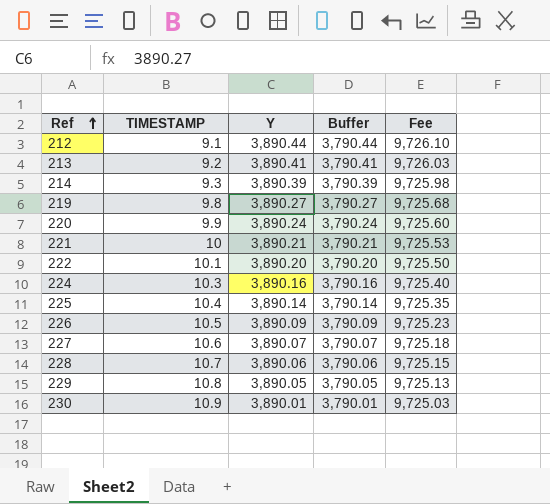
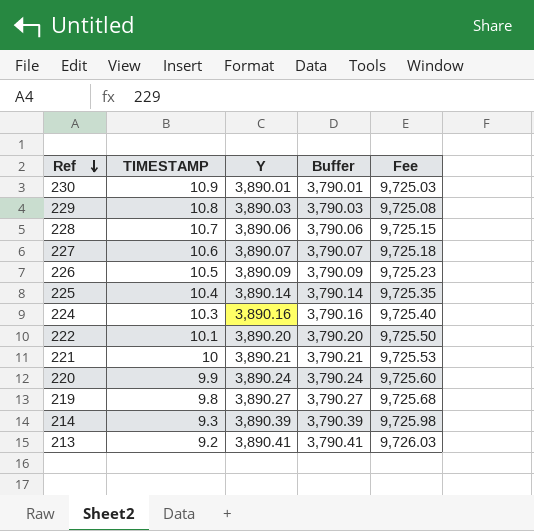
row order: Ref ascending -> Ref descending
row 212: 9.1 | 3,890.44 | 3,790.44 | 9,726.10 -> none
229 | Y: 3,890.05 -> 3,890.03
229 | Buffer: 3,790.05 -> 3,790.03
229 | Fee: 9,725.13 -> 9,725.08

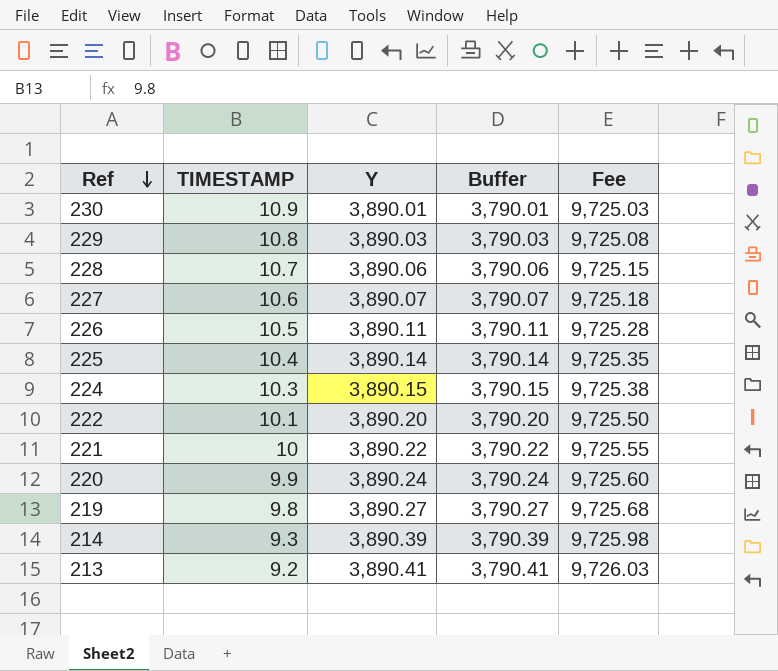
226 | Y: 3,890.09 -> 3,890.11
226 | Buffer: 3,790.09 -> 3,790.11
226 | Fee: 9,725.23 -> 9,725.28
224 | Y: 3,890.16 -> 3,890.15
224 | Buffer: 3,790.16 -> 3,790.15
224 | Fee: 9,725.40 -> 9,725.38
221 | Y: 3,890.21 -> 3,890.22
221 | Buffer: 3,790.21 -> 3,790.22
221 | Fee: 9,725.53 -> 9,725.55

